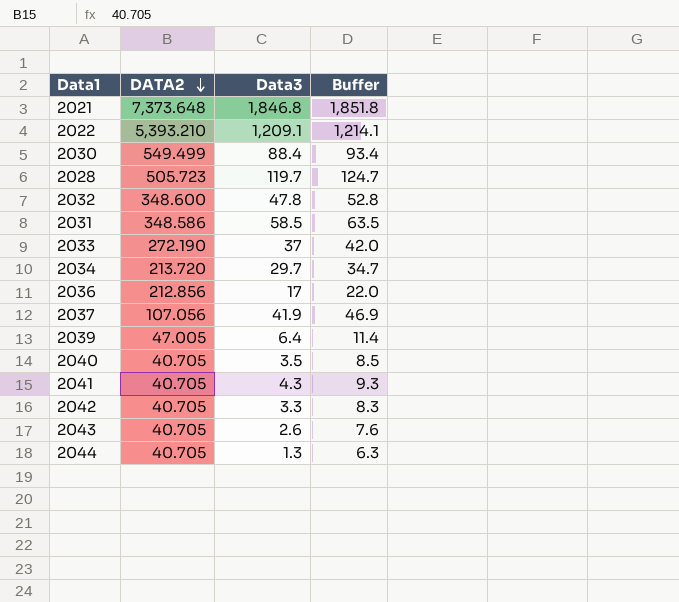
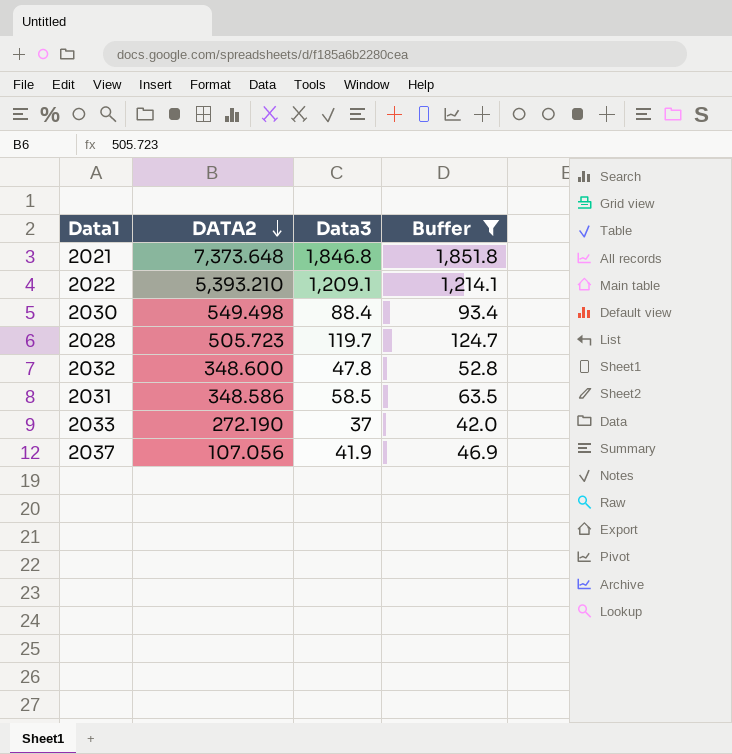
filter: none -> Buffer >= 42.0
2030 | DATA2: 549.499 -> 549.498

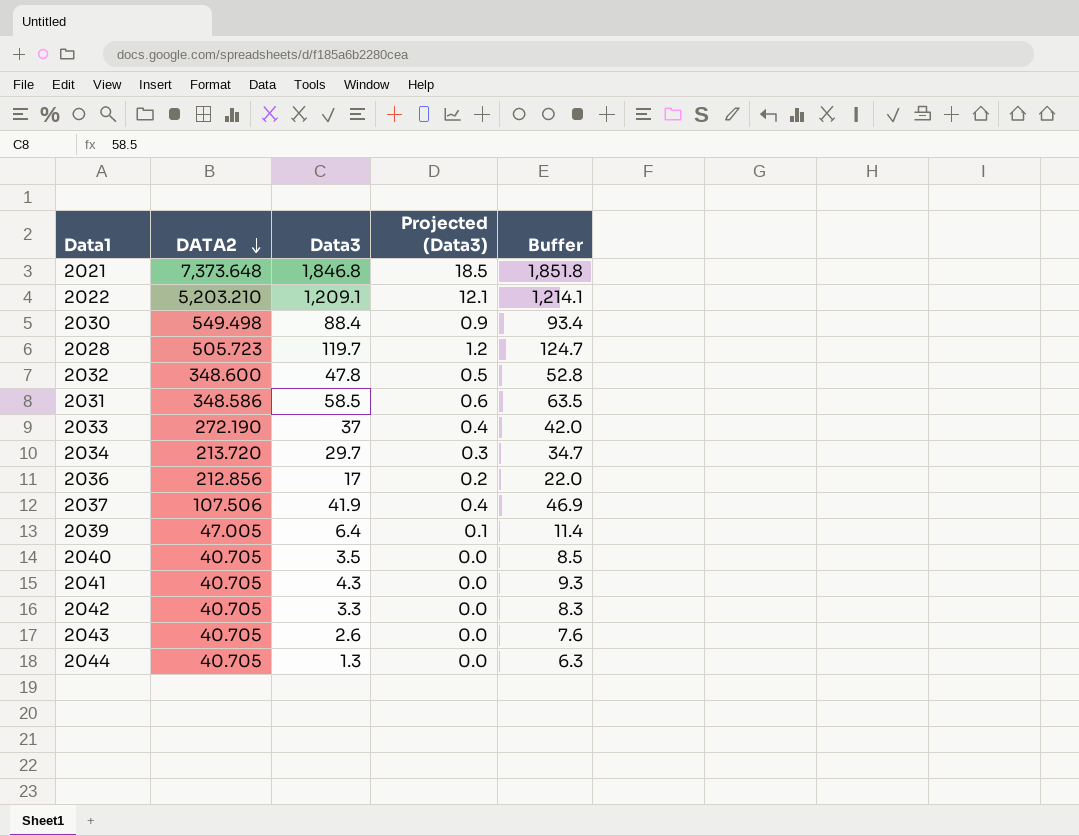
filter: Buffer >= 42.0 -> none
column Projected (Data3) | formula: none -> [Data3] * 0.01
2022 | DATA2: 5,393.210 -> 5,203.210
2037 | DATA2: 107.056 -> 107.506

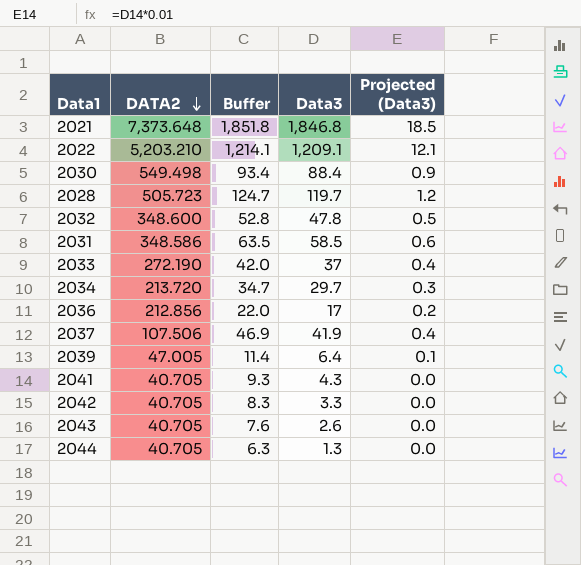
column Buffer | position: 5 -> 3
row 2040: 40.705 | 3.5 | 0.0 | 8.5 -> none

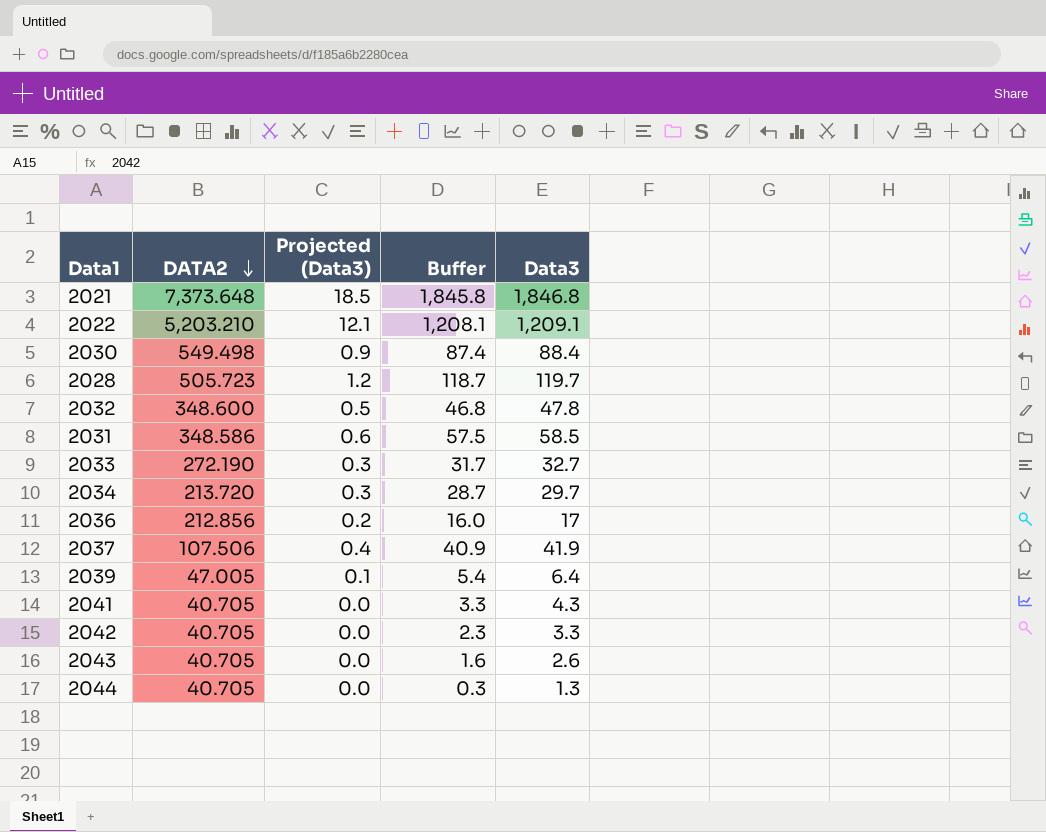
column Projected (Data3) | position: 5 -> 3
column Buffer | formula: [Data3] + 5 -> [Data3] - 1
2033 | Projected (Data3): 0.4 -> 0.3
2033 | Data3: 37 -> 32.7

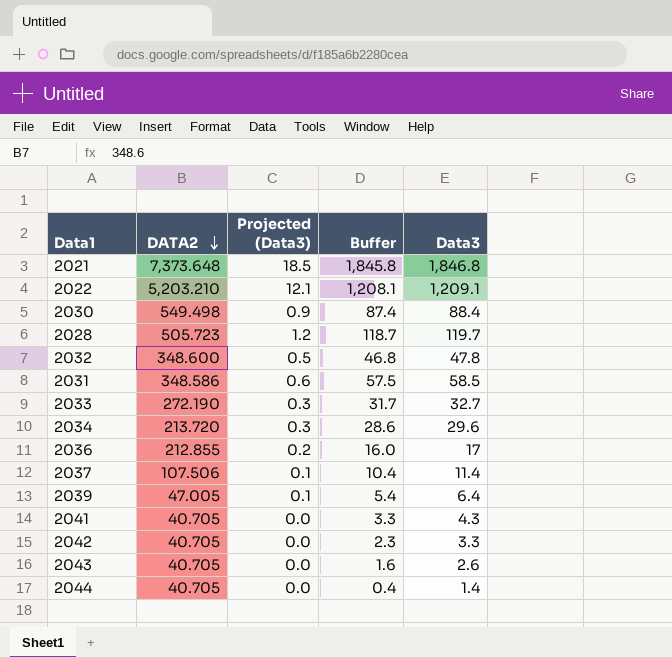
2034 | Buffer: 28.7 -> 28.6
2034 | Data3: 29.7 -> 29.6
2036 | DATA2: 212.856 -> 212.855
2037 | Projected (Data3): 0.4 -> 0.1
2037 | Buffer: 40.9 -> 10.4
2037 | Data3: 41.9 -> 11.4
2044 | Buffer: 0.3 -> 0.4
2044 | Data3: 1.3 -> 1.4

